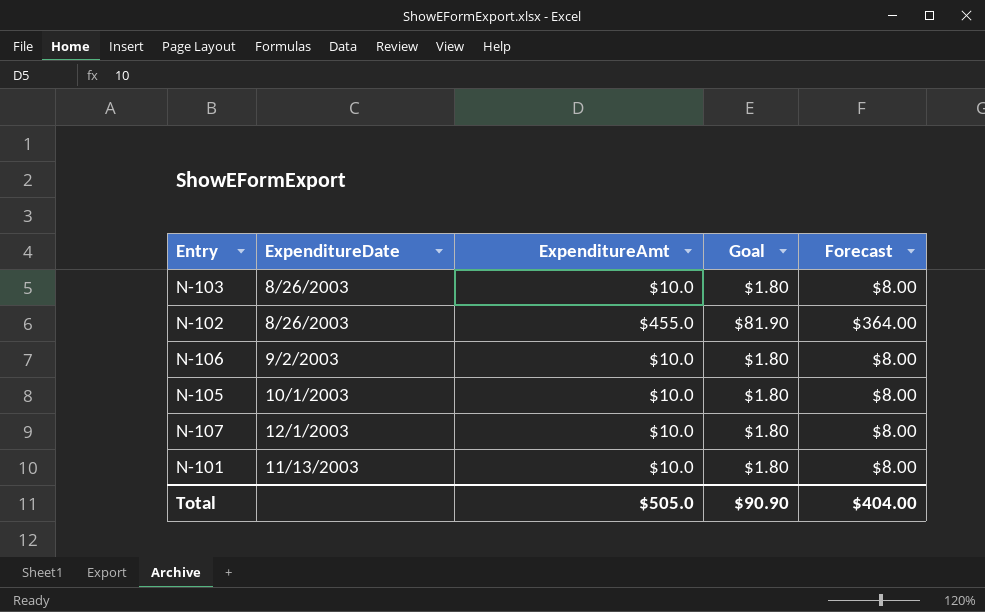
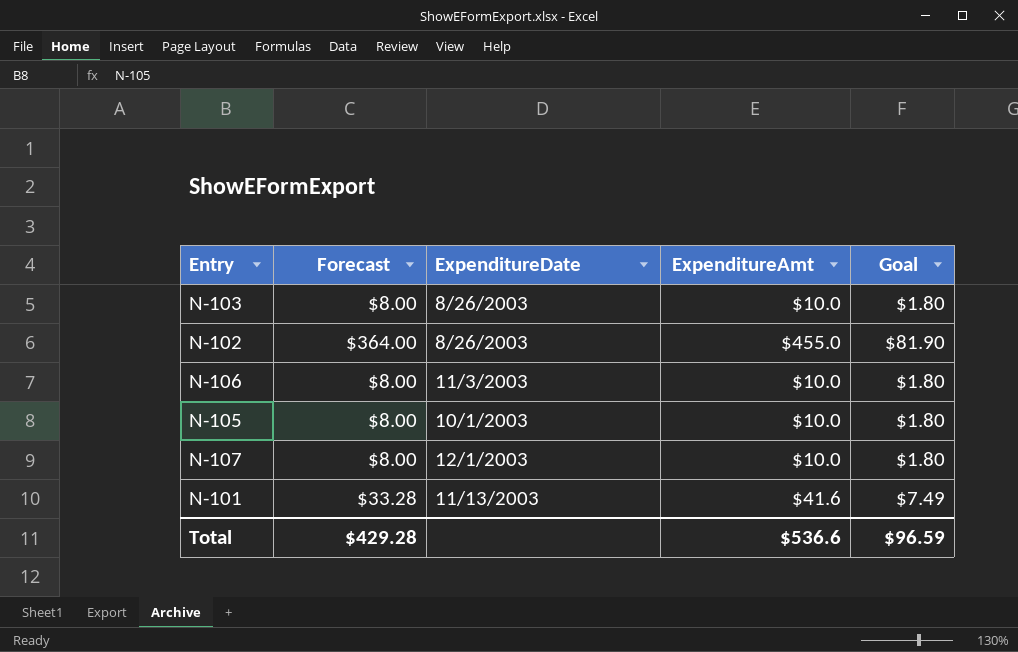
column Forecast | position: 5 -> 2
N-106 | ExpenditureDate: 9/2/2003 -> 11/3/2003
N-101 | Forecast: $8.00 -> $33.28
N-101 | ExpenditureAmt: $10.0 -> $41.6
N-101 | Goal: $1.80 -> $7.49
Total | Forecast: $404.00 -> $429.28
Total | ExpenditureAmt: $505.0 -> $536.6
Total | Goal: $90.90 -> $96.59

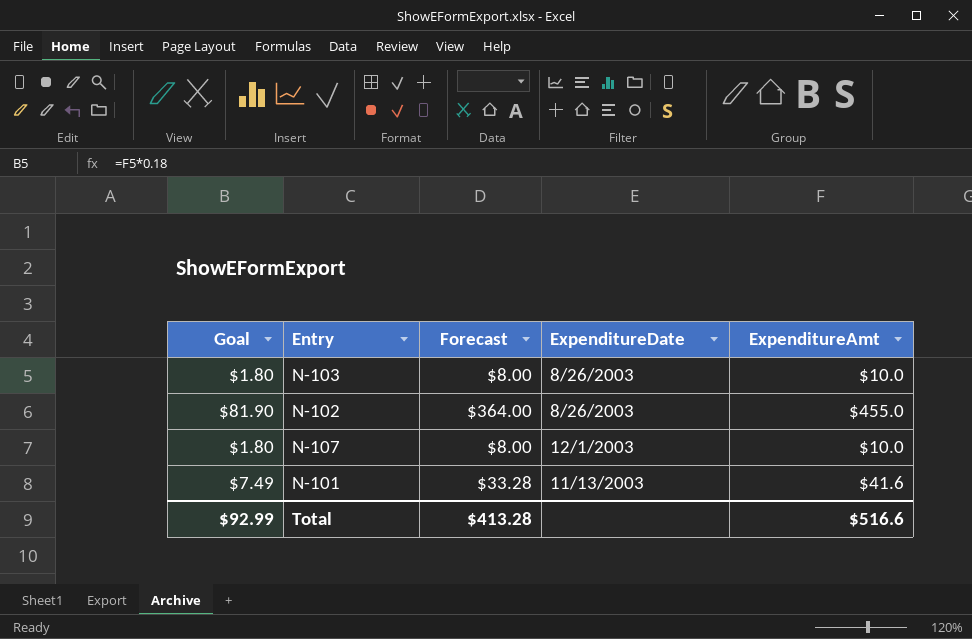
column Goal | position: 5 -> 1
row N-106: $8.00 | 11/3/2003 | $10.0 | $1.80 -> none
row N-105: $8.00 | 10/1/2003 | $10.0 | $1.80 -> none
Total | Goal: $96.59 -> $92.99
Total | Forecast: $429.28 -> $413.28
Total | ExpenditureAmt: $536.6 -> $516.6

